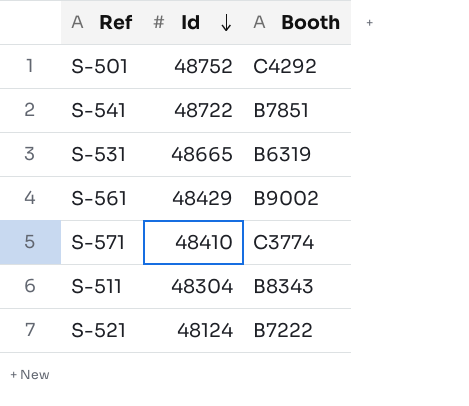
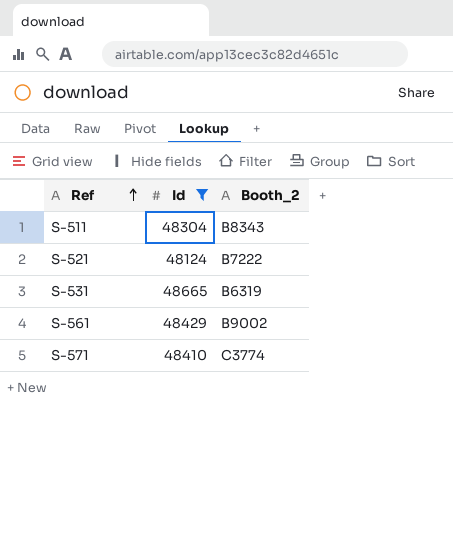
filter: none -> Id <= 48665
row order: Id descending -> Ref ascending
column name: Booth -> Booth_2

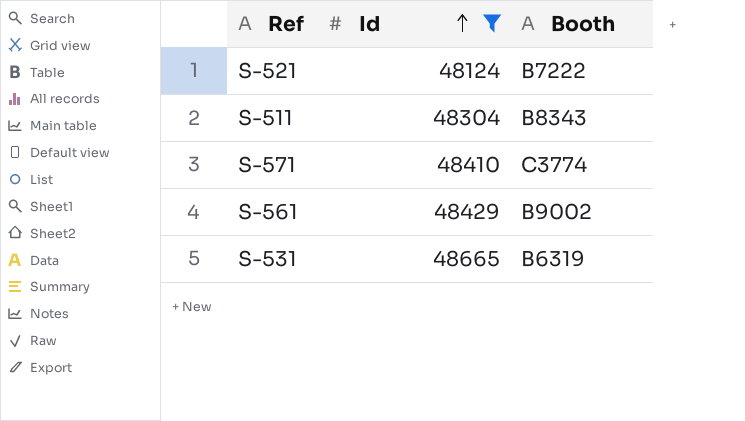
row order: Ref ascending -> Id ascending
column name: Booth_2 -> Booth

